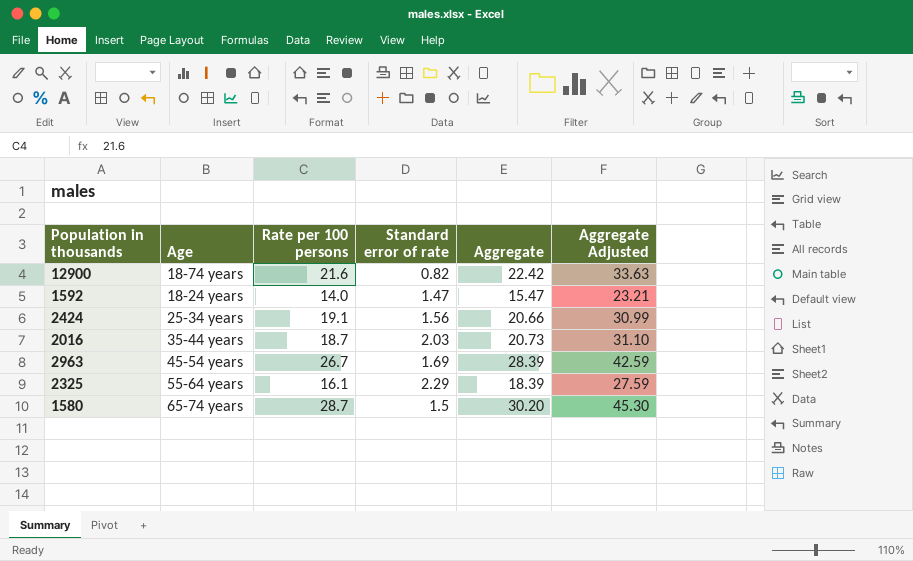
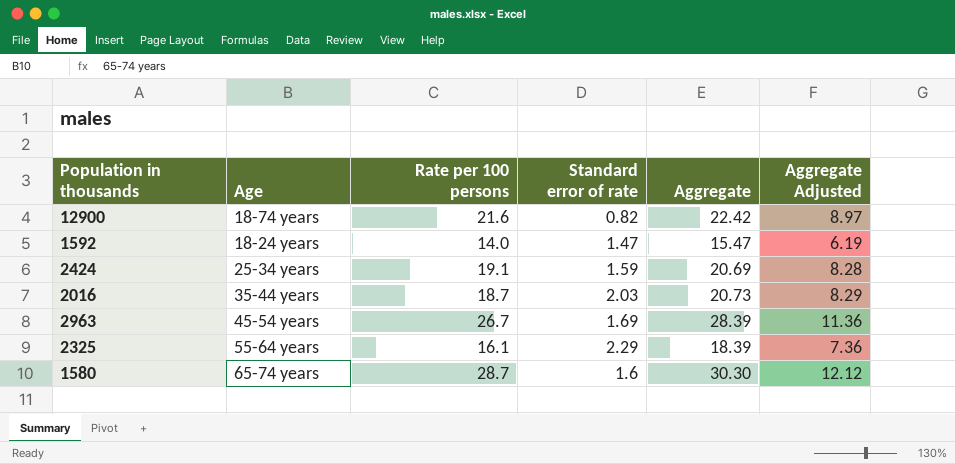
column Aggregate Adjusted | formula: [Aggregate] * 1.5 -> [Aggregate] * 0.4
2424 | Standard error of rate: 1.56 -> 1.59
2424 | Aggregate: 20.66 -> 20.69
1580 | Standard error of rate: 1.5 -> 1.6
1580 | Aggregate: 30.20 -> 30.30

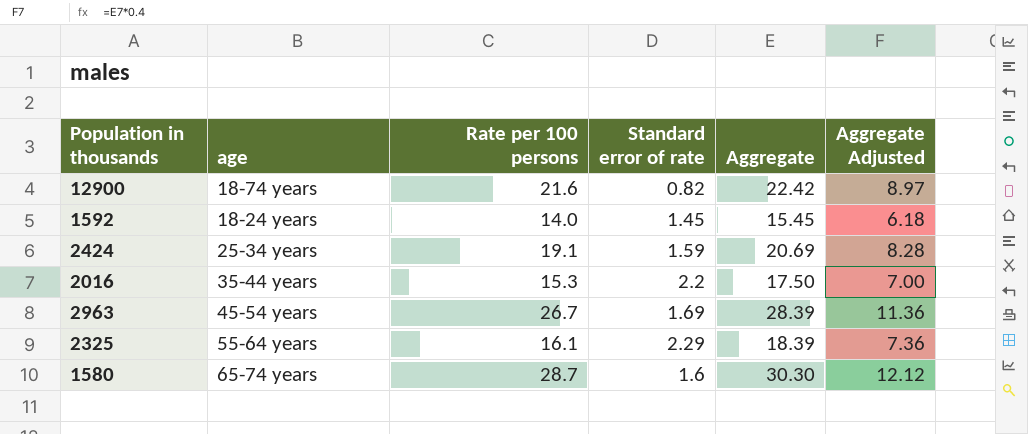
column name: Age -> age
1592 | Standard error of rate: 1.47 -> 1.45
1592 | Aggregate: 15.47 -> 15.45
1592 | Aggregate Adjusted: 6.19 -> 6.18
2016 | Rate per 100 persons: 18.7 -> 15.3
2016 | Standard error of rate: 2.03 -> 2.2
2016 | Aggregate: 20.73 -> 17.50
2016 | Aggregate Adjusted: 8.29 -> 7.00

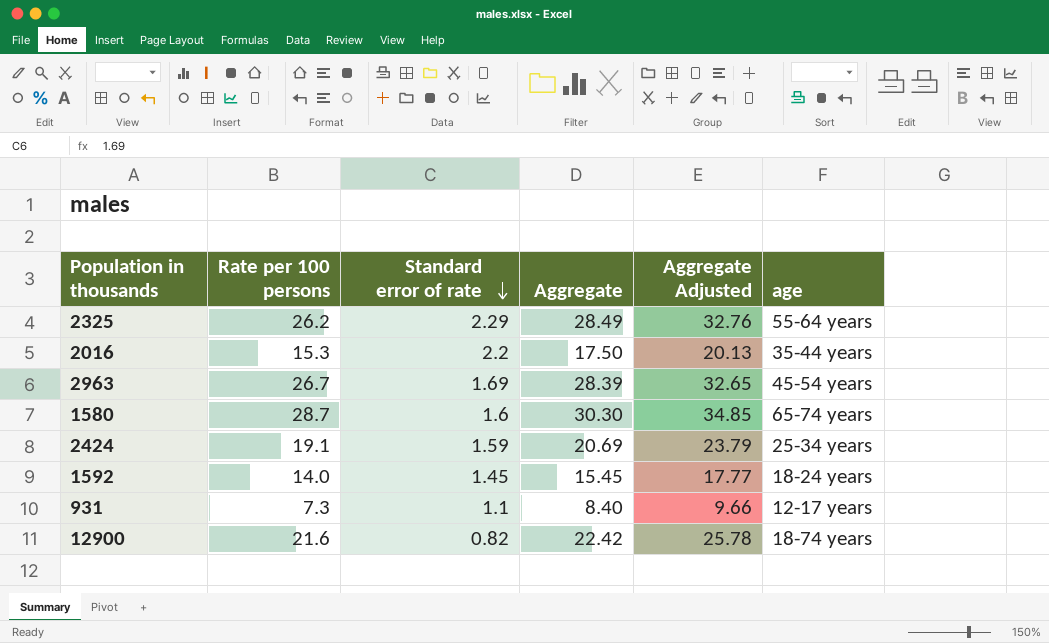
row order: none -> Standard error of rate descending
column Aggregate Adjusted | formula: [Aggregate] * 0.4 -> [Aggregate] * 1.15
column age | position: 2 -> 6
2325 | Rate per 100 persons: 16.1 -> 26.2
2325 | Aggregate: 18.39 -> 28.49
row 931: none -> 7.3 | 1.1 | 8.40 | 9.66 | 12-17 years

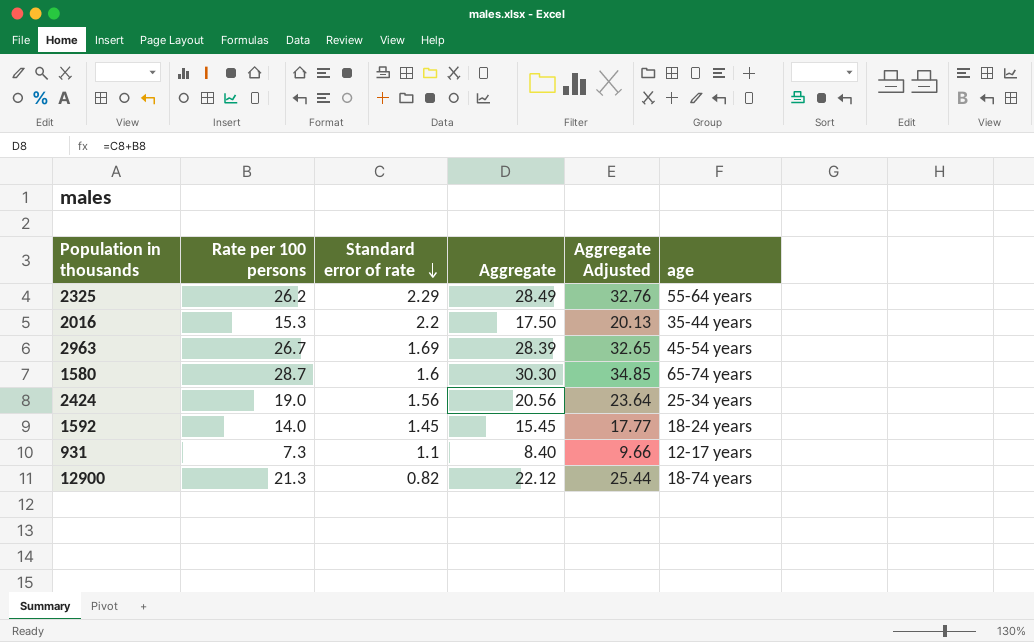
2424 | Rate per 100 persons: 19.1 -> 19.0
2424 | Standard error of rate: 1.59 -> 1.56
2424 | Aggregate: 20.69 -> 20.56
2424 | Aggregate Adjusted: 23.79 -> 23.64
12900 | Rate per 100 persons: 21.6 -> 21.3
12900 | Aggregate: 22.42 -> 22.12
12900 | Aggregate Adjusted: 25.78 -> 25.44

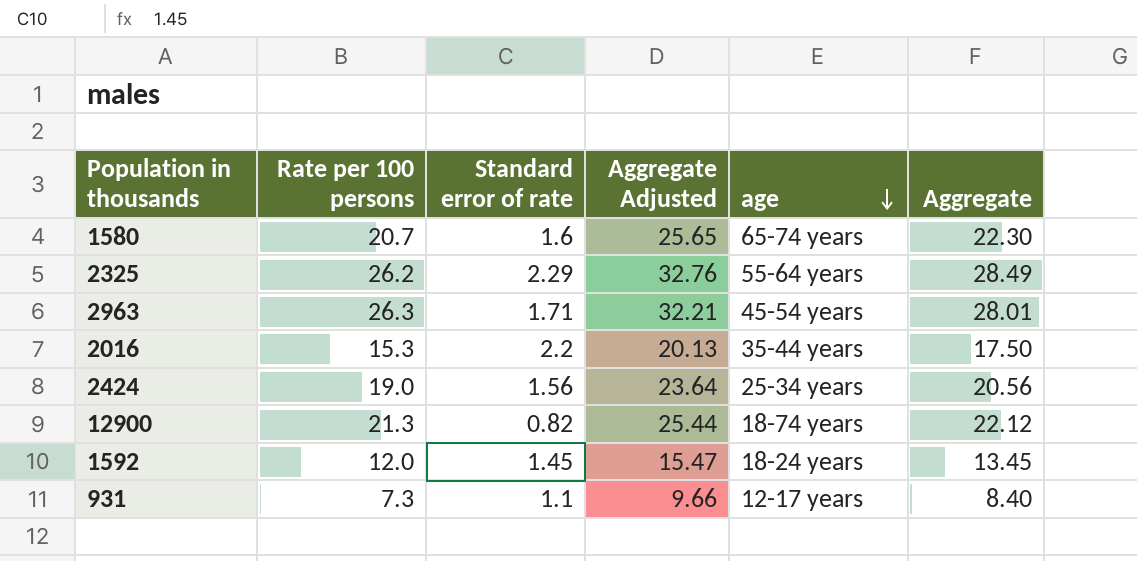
row order: Standard error of rate descending -> age descending
column Aggregate | position: 4 -> 6
1580 | Rate per 100 persons: 28.7 -> 20.7
1580 | Aggregate Adjusted: 34.85 -> 25.65
1580 | Aggregate: 30.30 -> 22.30
2963 | Rate per 100 persons: 26.7 -> 26.3
2963 | Standard error of rate: 1.69 -> 1.71
2963 | Aggregate Adjusted: 32.65 -> 32.21
2963 | Aggregate: 28.39 -> 28.01
1592 | Rate per 100 persons: 14.0 -> 12.0
1592 | Aggregate Adjusted: 17.77 -> 15.47
1592 | Aggregate: 15.45 -> 13.45

